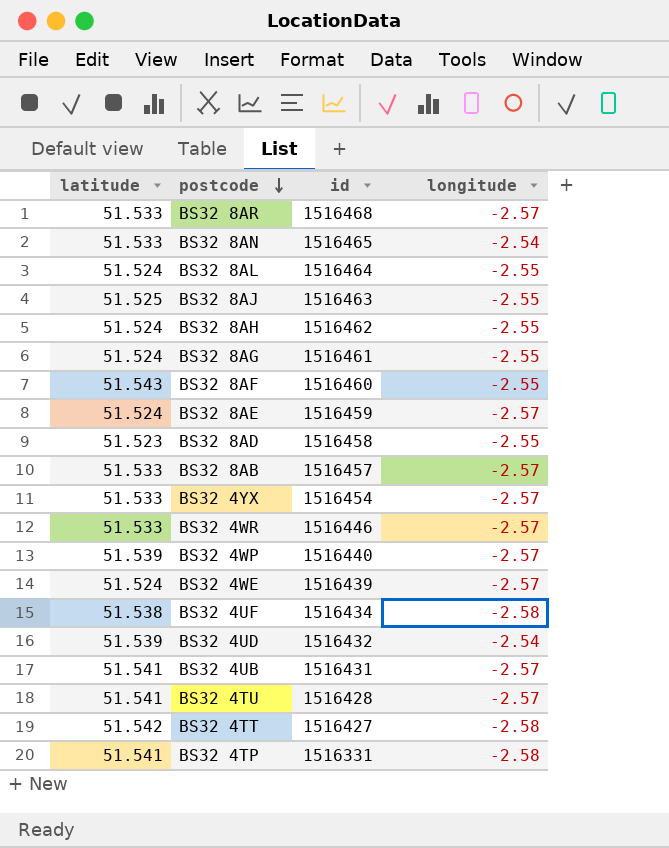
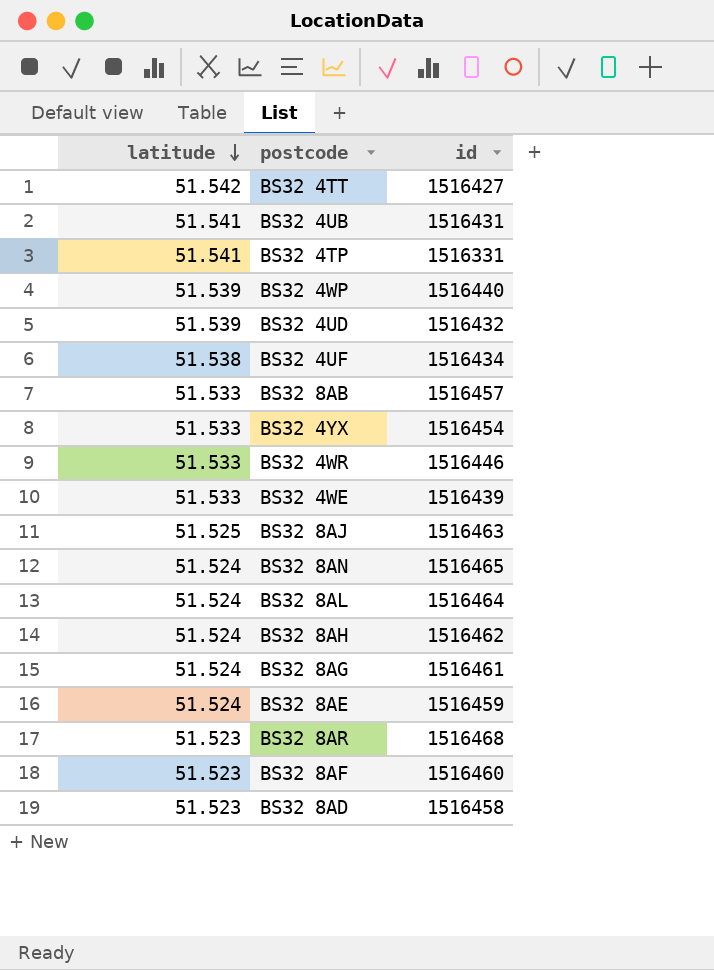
row order: postcode descending -> latitude descending
column longitude | position: 4 -> none
row BS32 4TU: 51.541 | 1516428 | -2.57 -> none
BS32 4WE | latitude: 51.524 -> 51.533
BS32 8AN | latitude: 51.533 -> 51.524
BS32 8AR | latitude: 51.533 -> 51.523
BS32 8AF | latitude: 51.543 -> 51.523

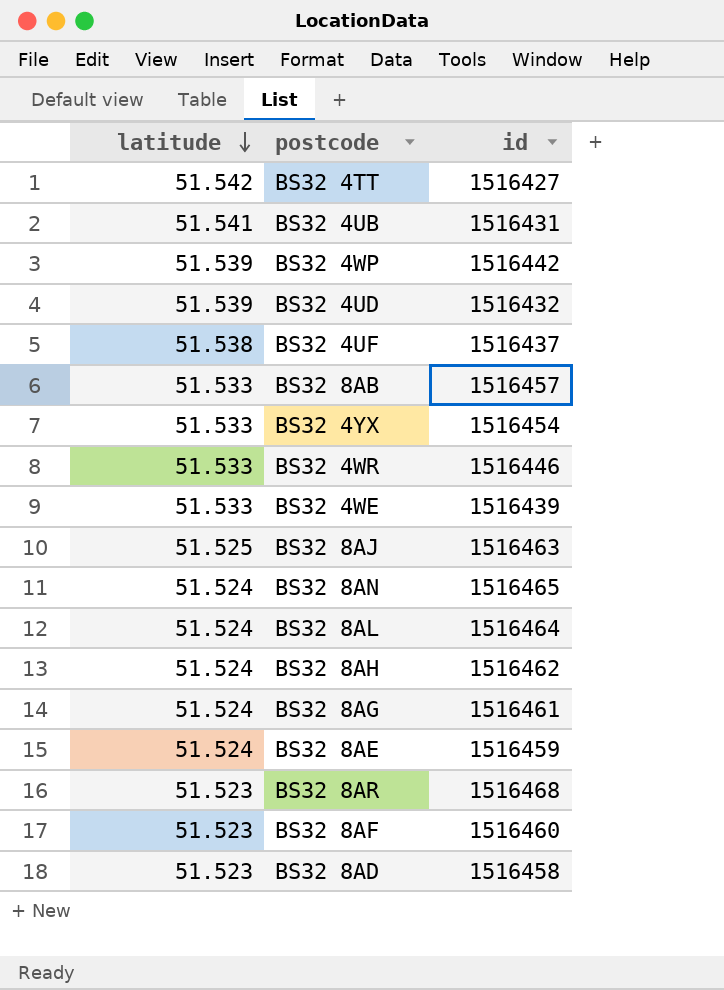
row BS32 4TP: 51.541 | 1516331 -> none
BS32 4WP | id: 1516440 -> 1516442
BS32 4UF | id: 1516434 -> 1516437

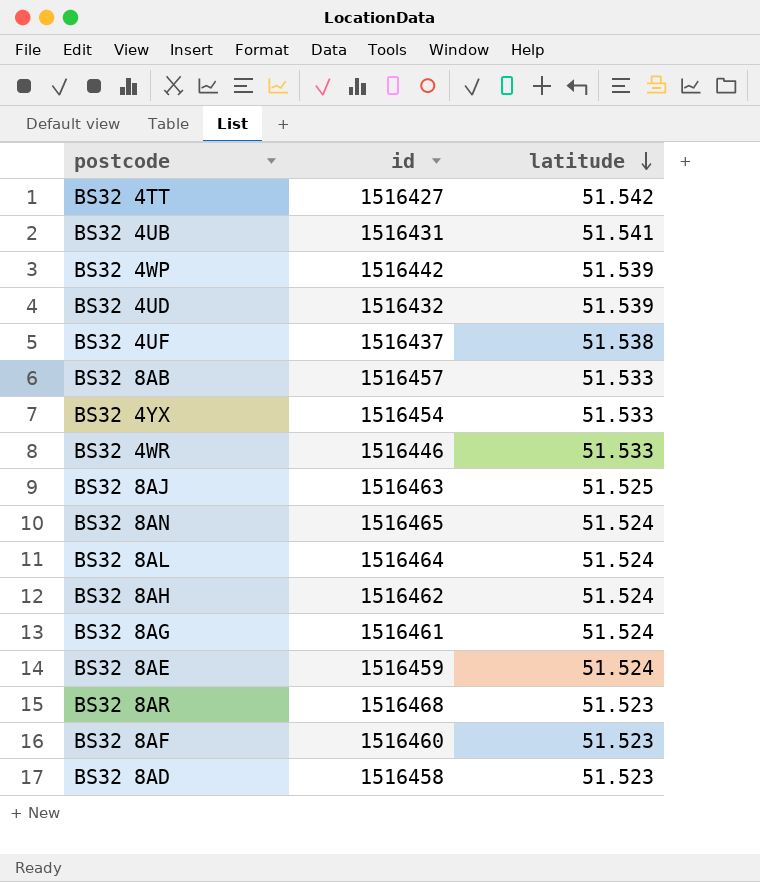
column latitude | position: 1 -> 3
row BS32 4WE: 51.533 | 1516439 -> none

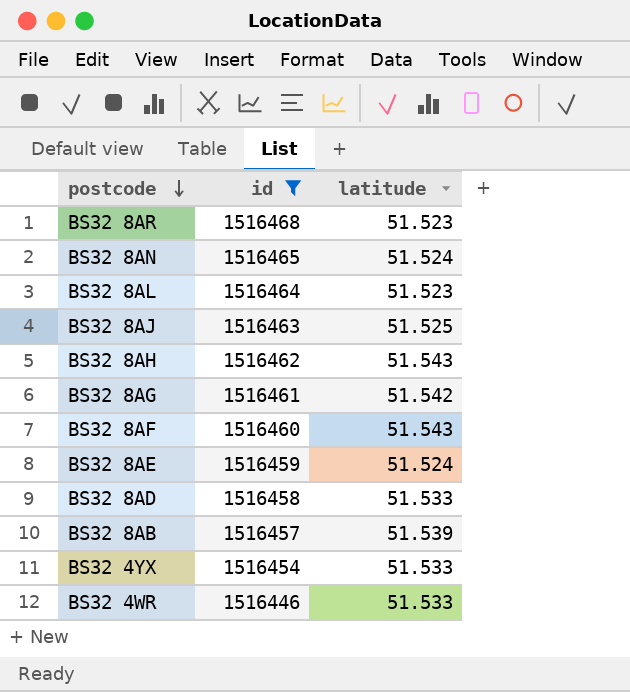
filter: none -> id >= 1516446
row order: latitude descending -> postcode descending
BS32 8AL | latitude: 51.524 -> 51.523
BS32 8AH | latitude: 51.524 -> 51.543
BS32 8AG | latitude: 51.524 -> 51.542
BS32 8AF | latitude: 51.523 -> 51.543
BS32 8AD | latitude: 51.523 -> 51.533
BS32 8AB | latitude: 51.533 -> 51.539

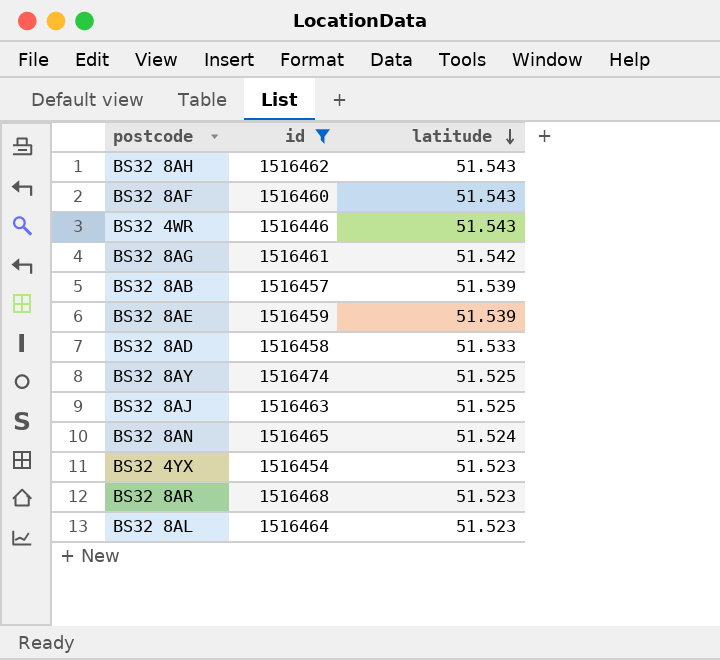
row order: postcode descending -> latitude descending
BS32 4WR | latitude: 51.533 -> 51.543
BS32 8AE | latitude: 51.524 -> 51.539
row BS32 8AY: none -> 1516474 | 51.525
BS32 4YX | latitude: 51.533 -> 51.523

